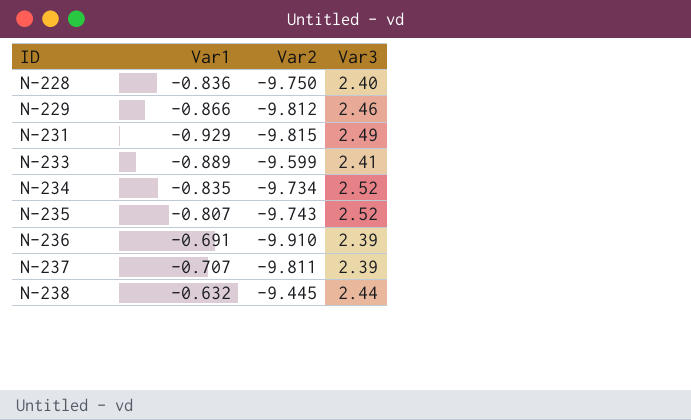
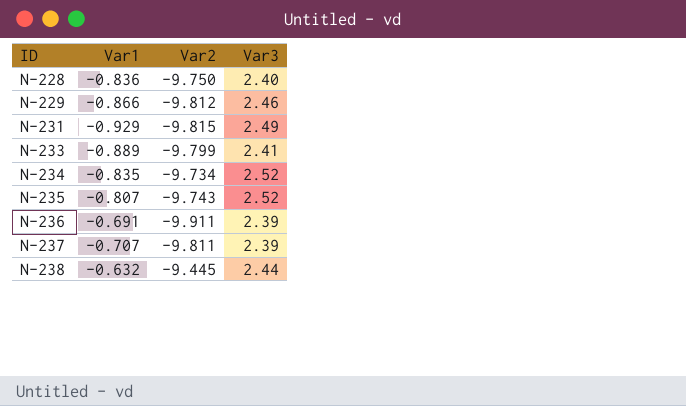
N-233 | Var2: -9.599 -> -9.799
N-236 | Var2: -9.910 -> -9.911

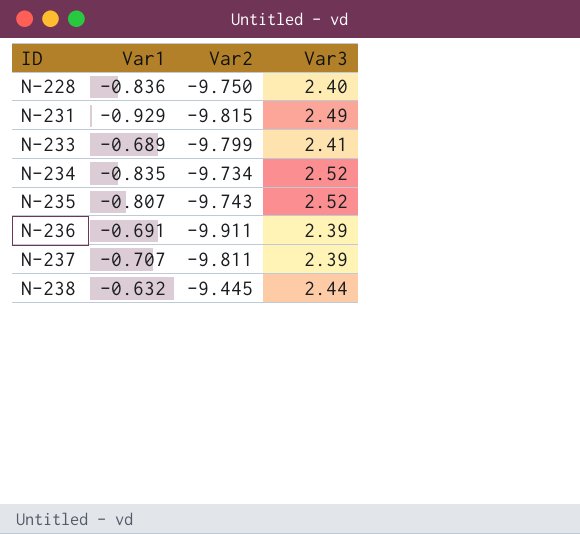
row N-229: -0.866 | -9.812 | 2.46 -> none
N-233 | Var1: -0.889 -> -0.689

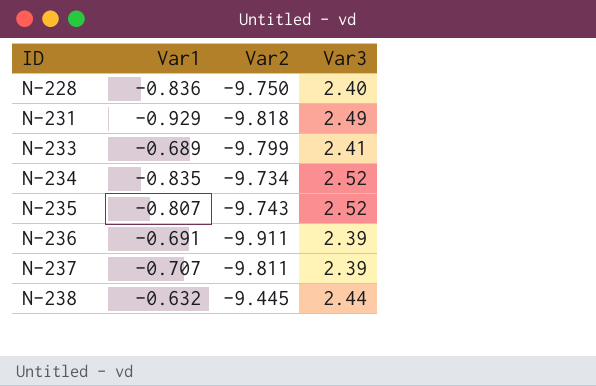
N-231 | Var2: -9.815 -> -9.818

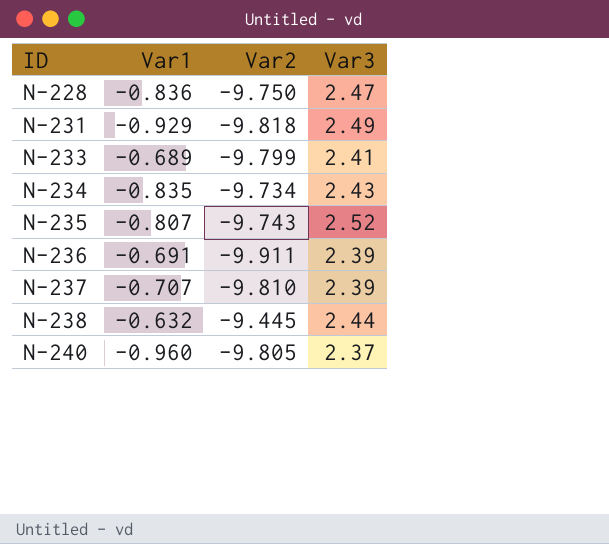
N-228 | Var3: 2.40 -> 2.47
N-234 | Var3: 2.52 -> 2.43
N-237 | Var2: -9.811 -> -9.810
row N-240: none -> -0.960 | -9.805 | 2.37

